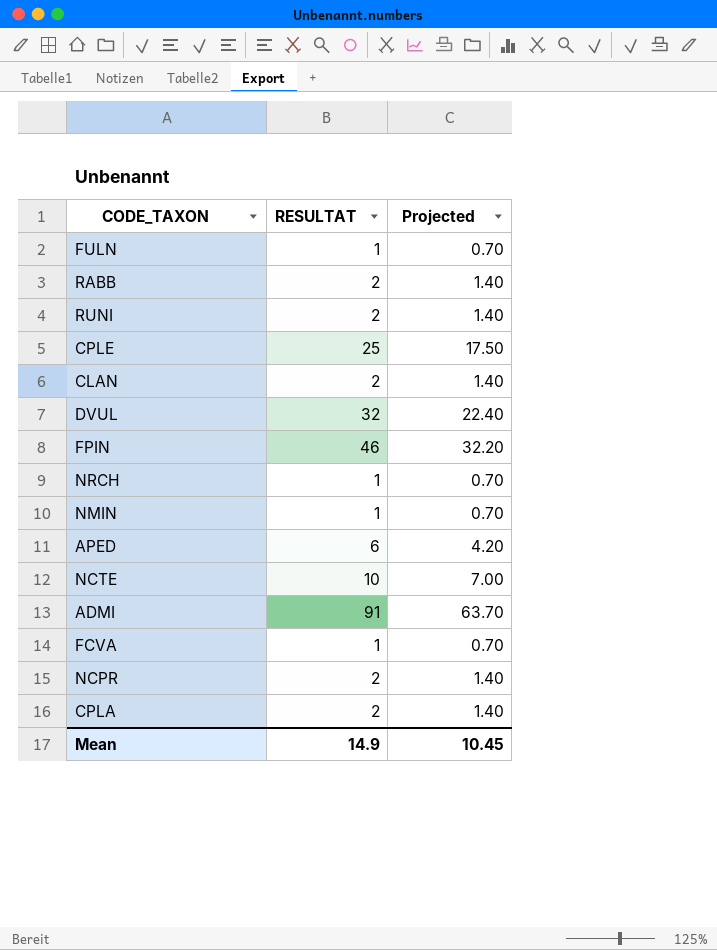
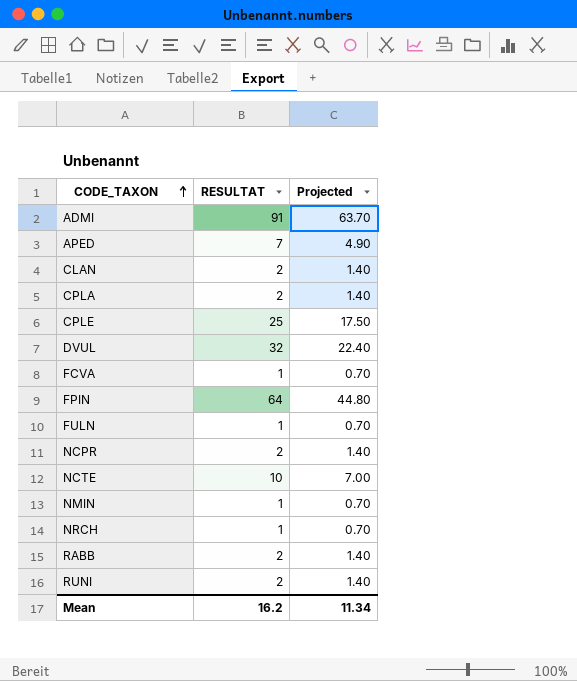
row order: none -> CODE_TAXON ascending
APED | RESULTAT: 6 -> 7
APED | Projected: 4.20 -> 4.90
FPIN | RESULTAT: 46 -> 64
FPIN | Projected: 32.20 -> 44.80
Mean | RESULTAT: 14.9 -> 16.2
Mean | Projected: 10.45 -> 11.34

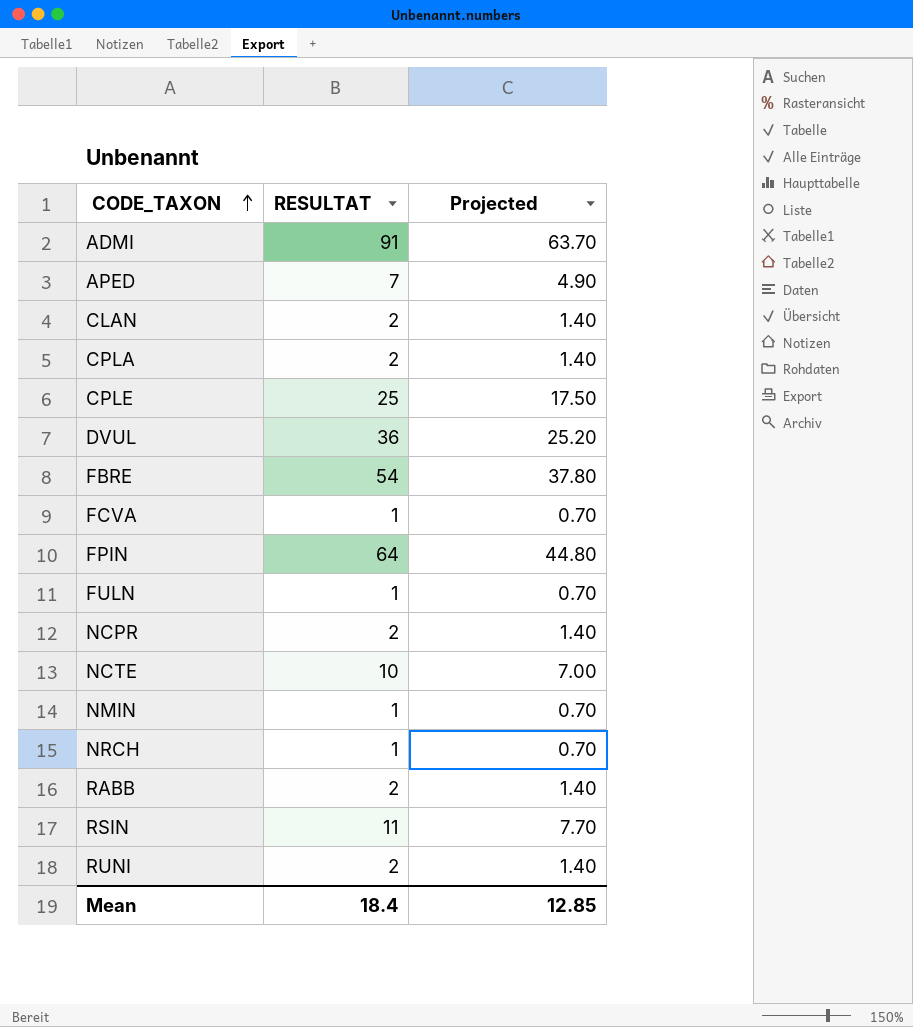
DVUL | RESULTAT: 32 -> 36
DVUL | Projected: 22.40 -> 25.20
row FBRE: none -> 54 | 37.80
row RSIN: none -> 11 | 7.70
Mean | RESULTAT: 16.2 -> 18.4
Mean | Projected: 11.34 -> 12.85

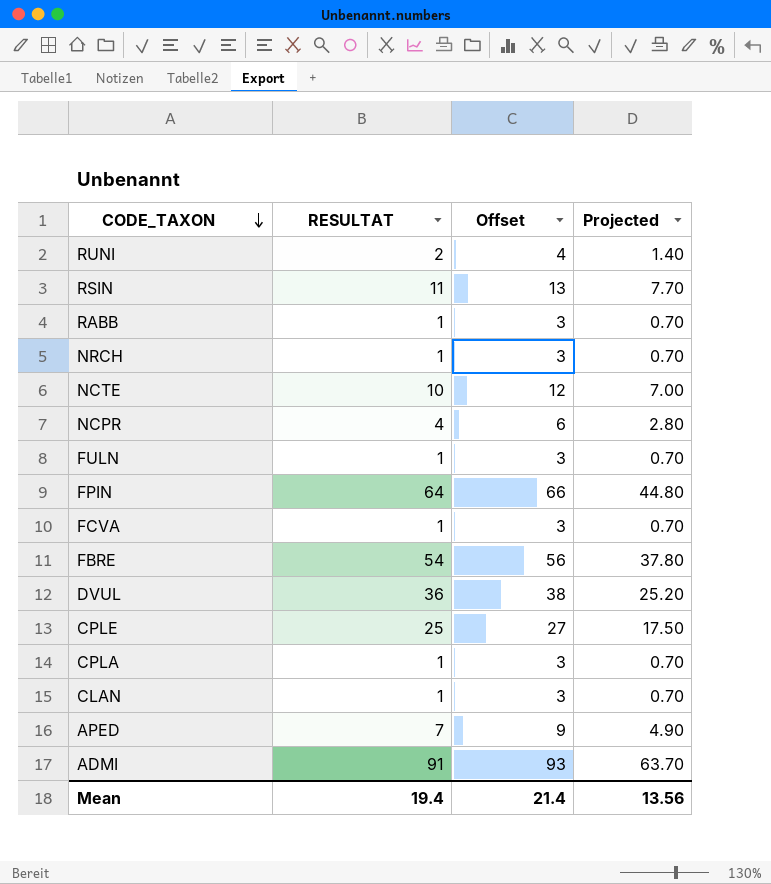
row order: CODE_TAXON ascending -> CODE_TAXON descending
column Offset | formula: none -> [RESULTAT] + 2
row NMIN: 1 | 0.70 -> none
RABB | RESULTAT: 2 -> 1
RABB | Projected: 1.40 -> 0.70
NCPR | RESULTAT: 2 -> 4
NCPR | Projected: 1.40 -> 2.80
CPLA | RESULTAT: 2 -> 1
CPLA | Projected: 1.40 -> 0.70
CLAN | RESULTAT: 2 -> 1
CLAN | Projected: 1.40 -> 0.70
Mean | RESULTAT: 18.4 -> 19.4
Mean | Projected: 12.85 -> 13.56

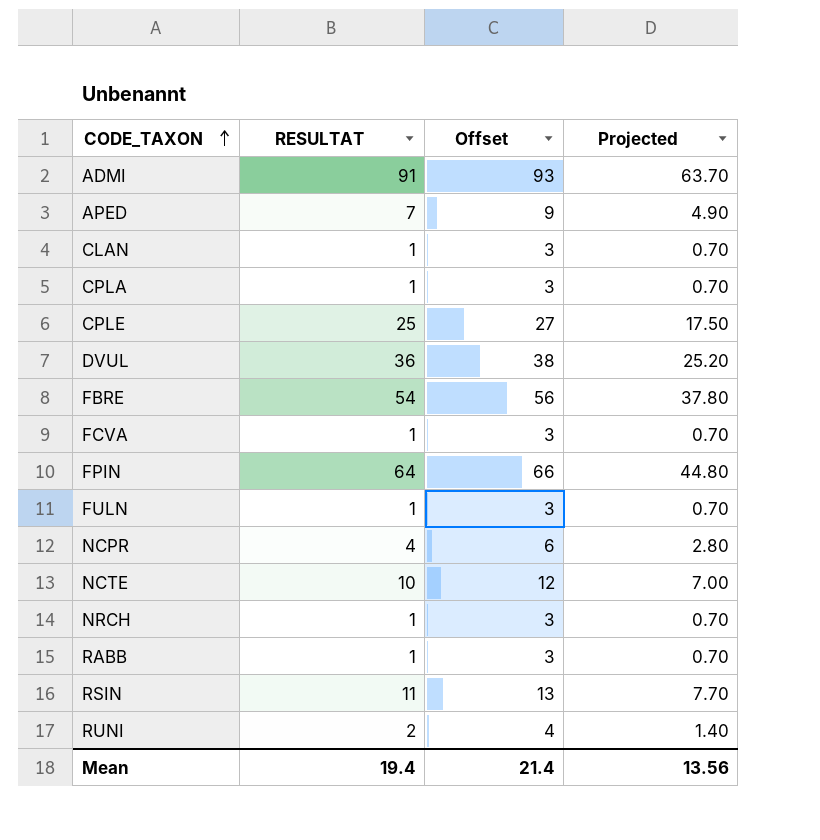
row order: CODE_TAXON descending -> CODE_TAXON ascending

